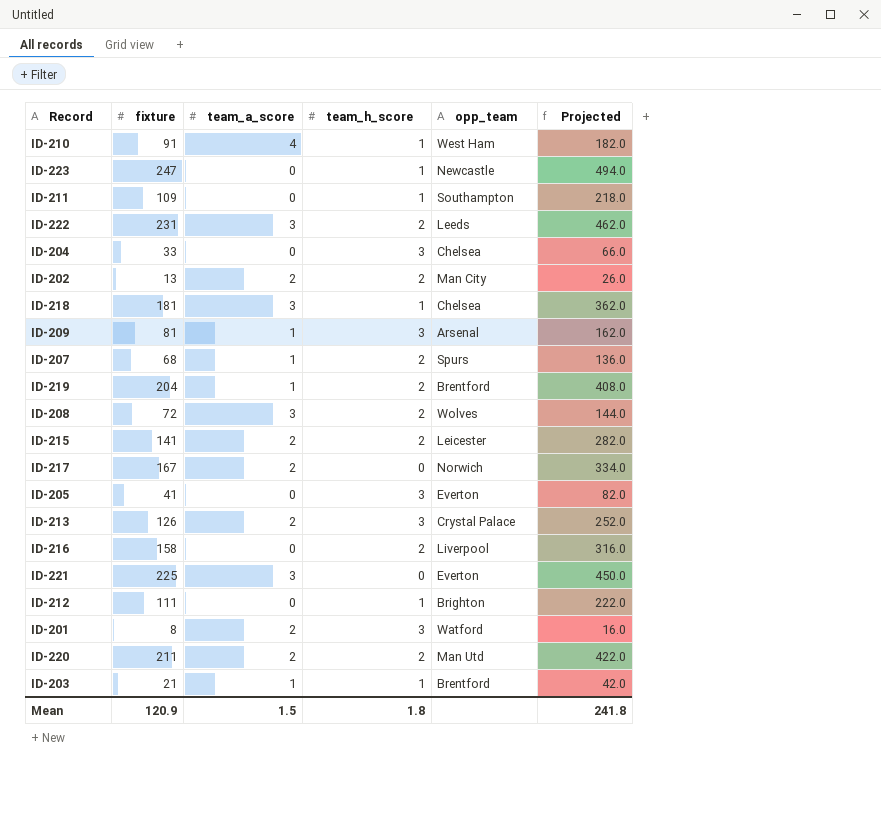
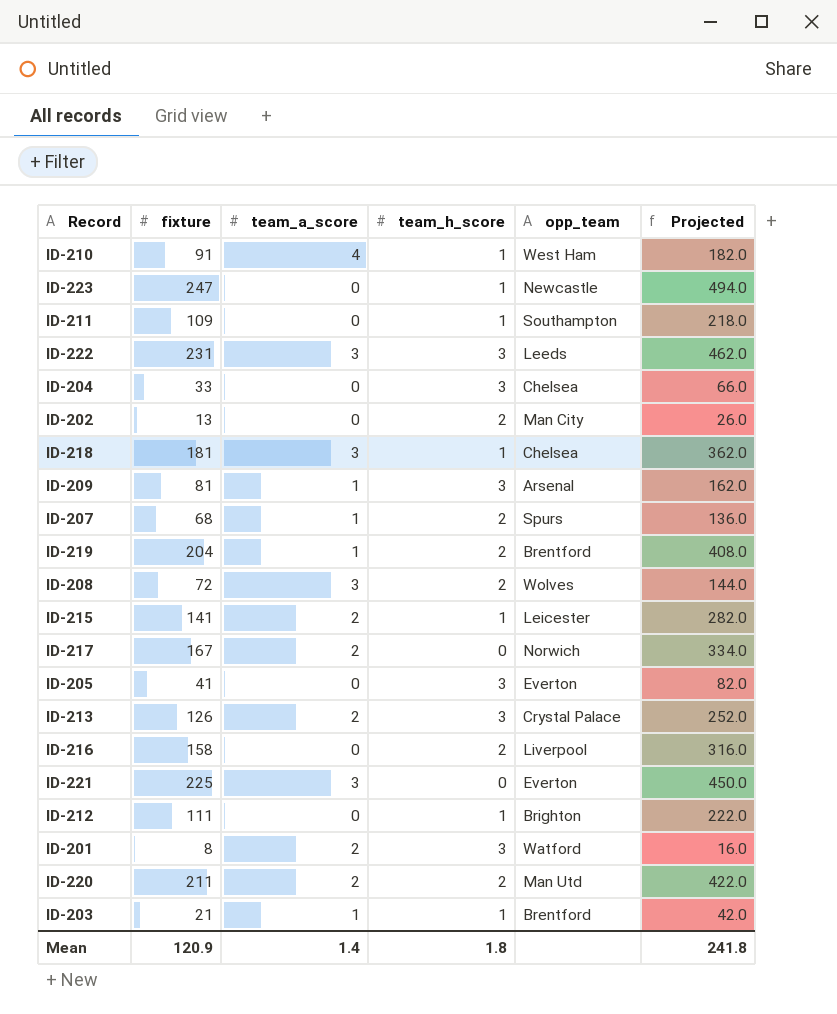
ID-222 | team_h_score: 2 -> 3
ID-202 | team_a_score: 2 -> 0
ID-215 | team_h_score: 2 -> 1
Mean | team_a_score: 1.5 -> 1.4

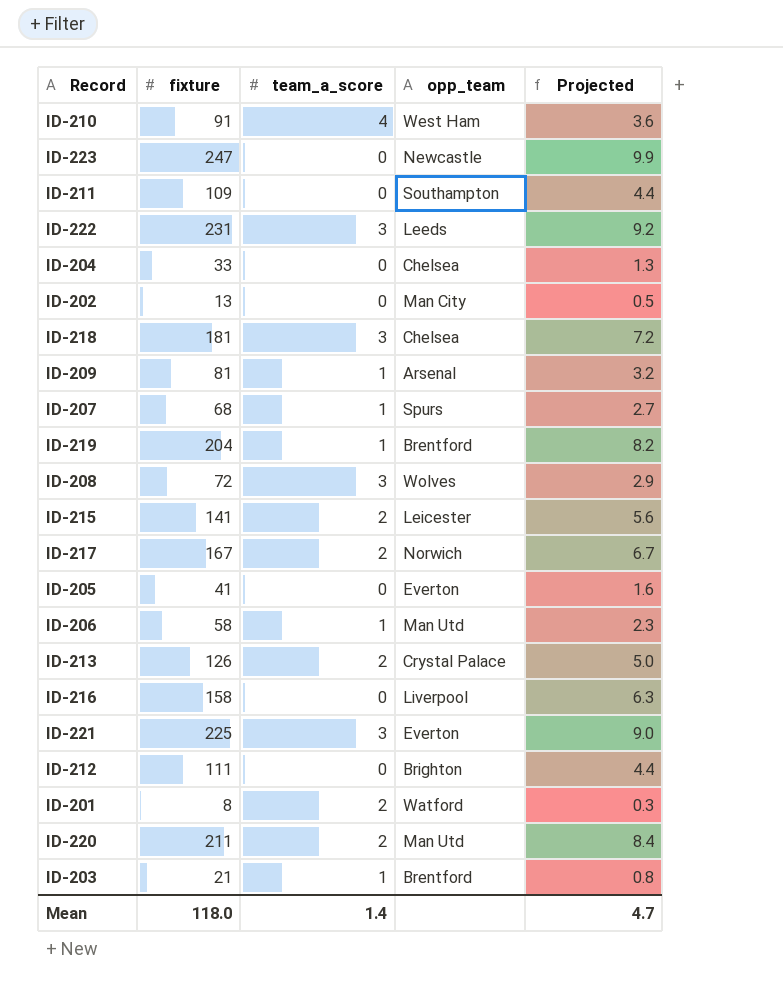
column team_h_score | position: 4 -> none
column Projected | formula: [fixture] * 2 -> [fixture] * 0.04
row ID-206: none -> 58 | 1 | Man Utd | 2.3
Mean | fixture: 120.9 -> 118.0
Mean | Projected: 241.8 -> 4.7

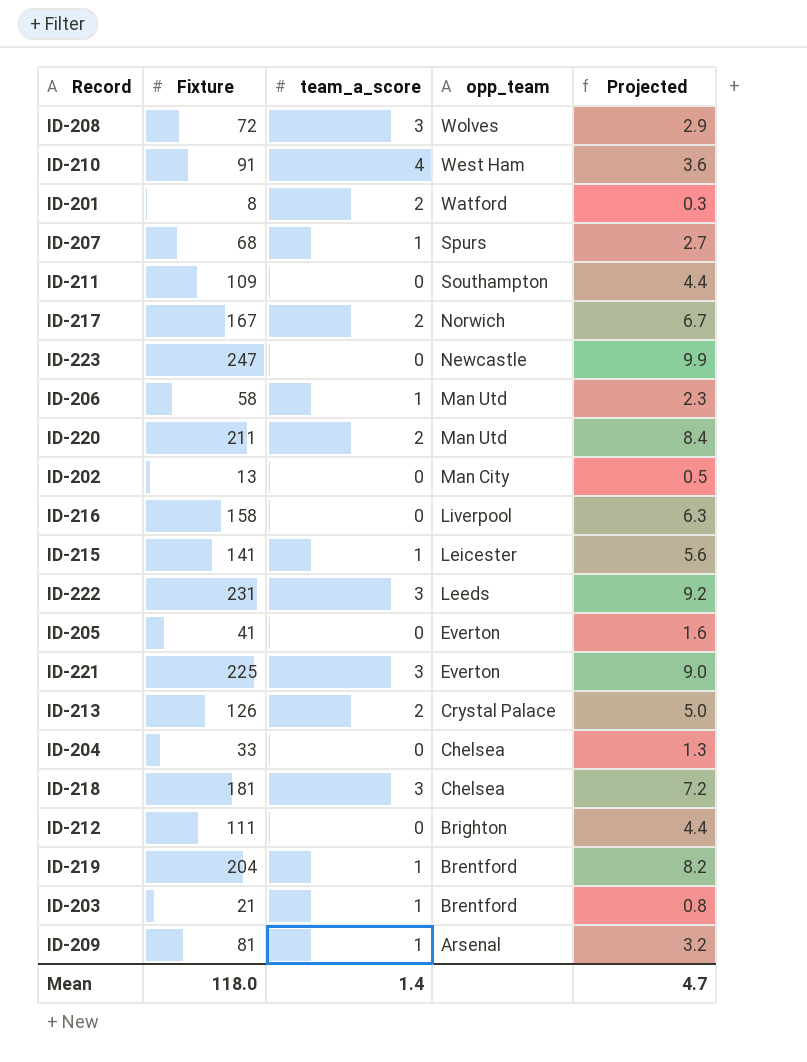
row order: none -> opp_team descending
column name: fixture -> Fixture
ID-215 | team_a_score: 2 -> 1

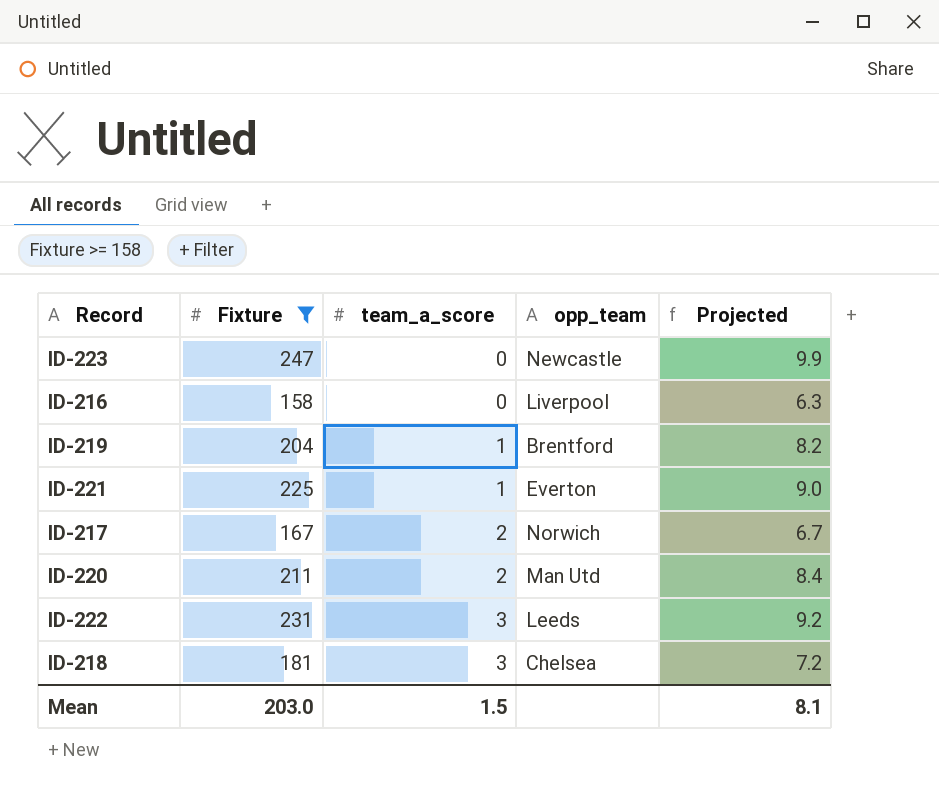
filter: none -> Fixture >= 158
row order: opp_team descending -> team_a_score ascending
ID-221 | team_a_score: 3 -> 1
Mean | Fixture: 118.0 -> 203.0
Mean | team_a_score: 1.4 -> 1.5
Mean | Projected: 4.7 -> 8.1

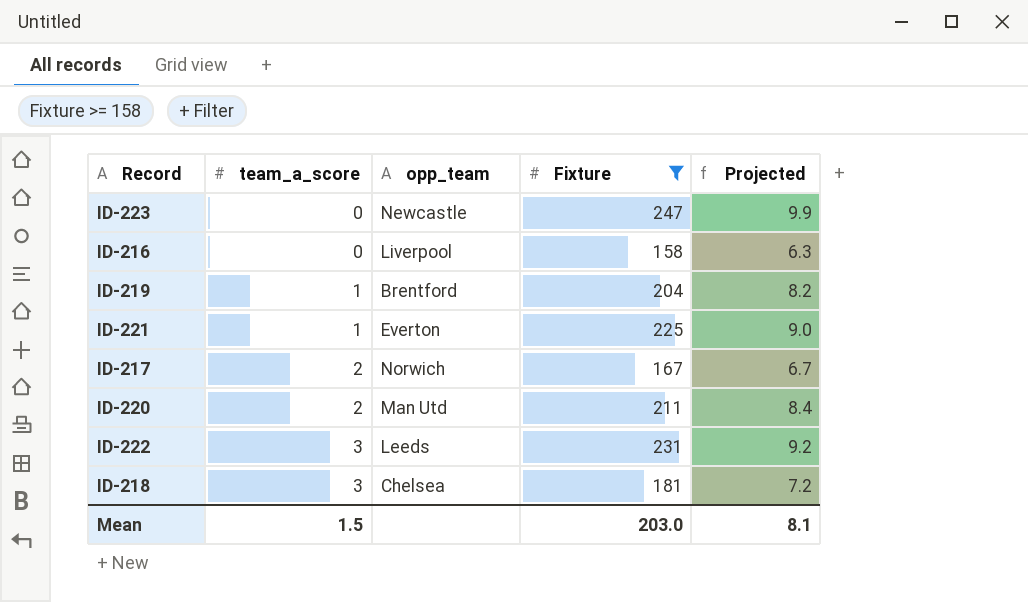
column Fixture | position: 2 -> 4

